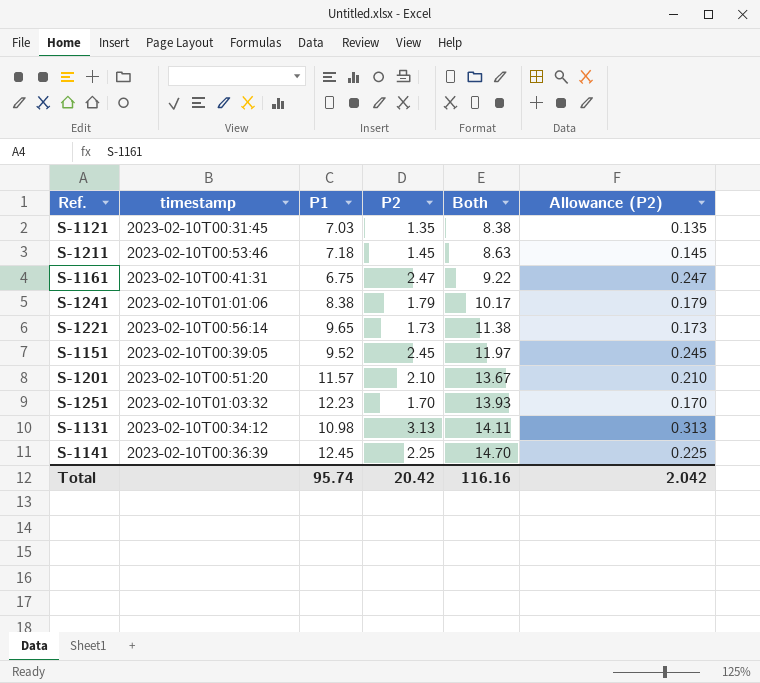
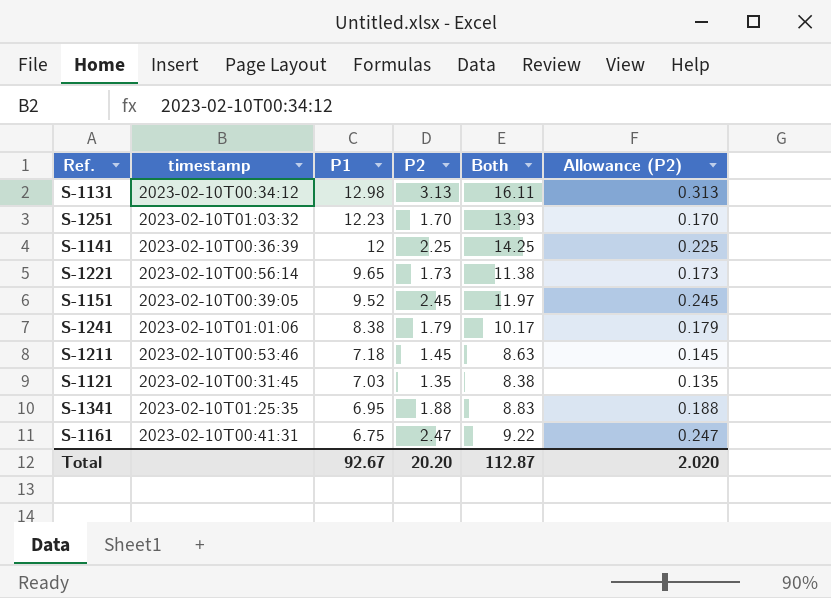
row order: Both ascending -> P1 descending
row S-1201: 2023-02-10T00:51:20 | 11.57 | 2.10 | 13.67 | 0.210 -> none
S-1131 | P1: 10.98 -> 12.98
S-1131 | Both: 14.11 -> 16.11
S-1141 | P1: 12.45 -> 12
S-1141 | Both: 14.70 -> 14.25
row S-1341: none -> 2023-02-10T01:25:35 | 6.95 | 1.88 | 8.83 | 0.188
Total | P1: 95.74 -> 92.67
Total | P2: 20.42 -> 20.20
Total | Both: 116.16 -> 112.87
Total | Allowance (P2): 2.042 -> 2.020

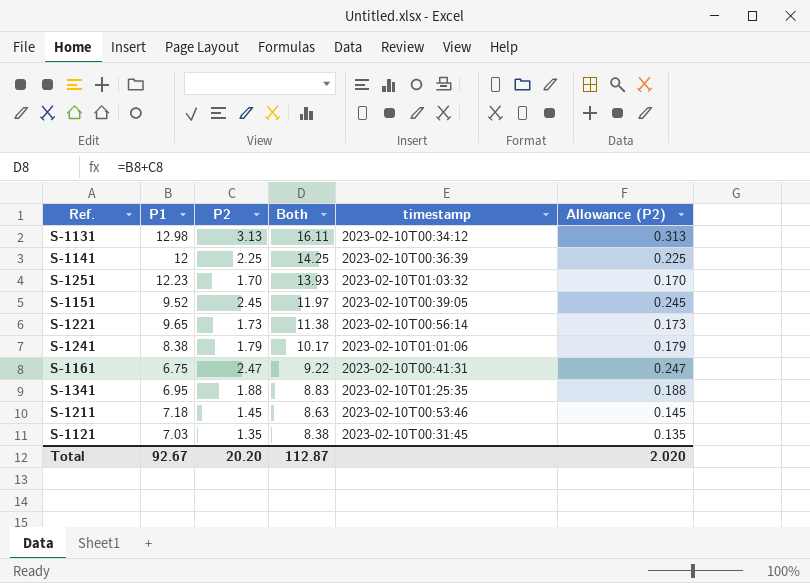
row order: P1 descending -> Both descending
column timestamp | position: 2 -> 5

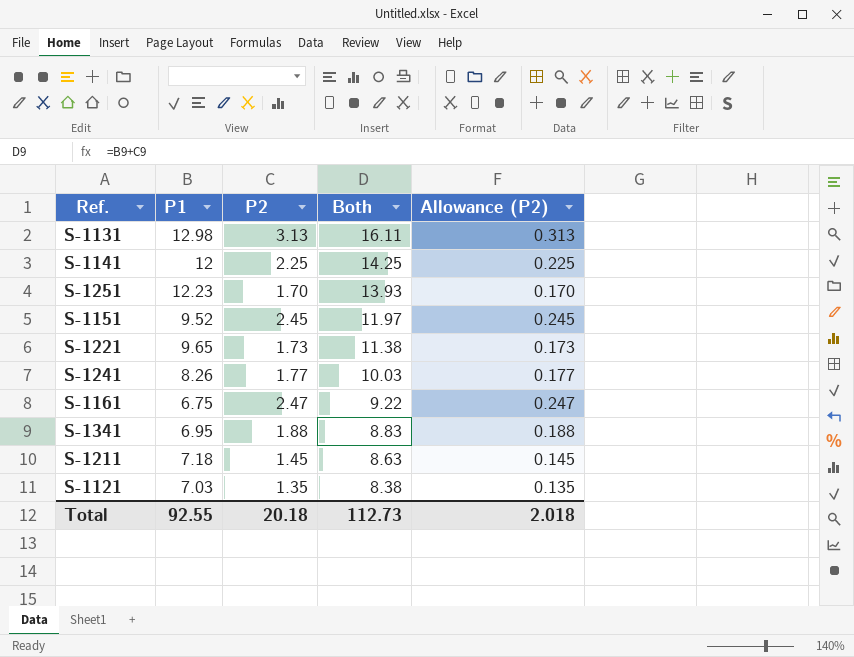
column timestamp | position: 5 -> none
S-1241 | P1: 8.38 -> 8.26
S-1241 | P2: 1.79 -> 1.77
S-1241 | Both: 10.17 -> 10.03
S-1241 | Allowance (P2): 0.179 -> 0.177
Total | P1: 92.67 -> 92.55
Total | P2: 20.20 -> 20.18
Total | Both: 112.87 -> 112.73
Total | Allowance (P2): 2.020 -> 2.018

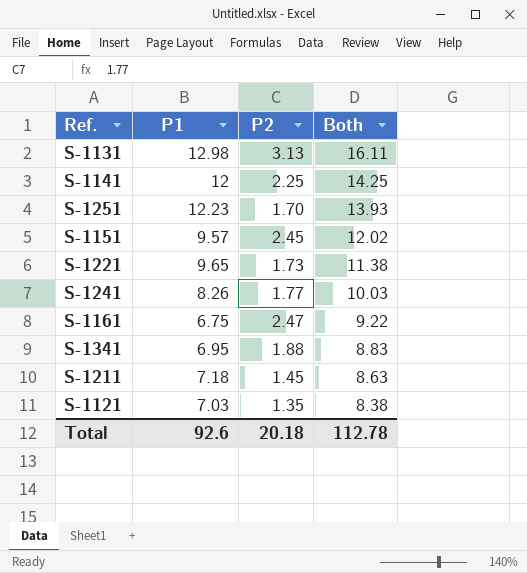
column Allowance (P2) | formula: [P2] * 0.1 -> none
S-1151 | P1: 9.52 -> 9.57
S-1151 | Both: 11.97 -> 12.02
Total | P1: 92.55 -> 92.6
Total | Both: 112.73 -> 112.78

